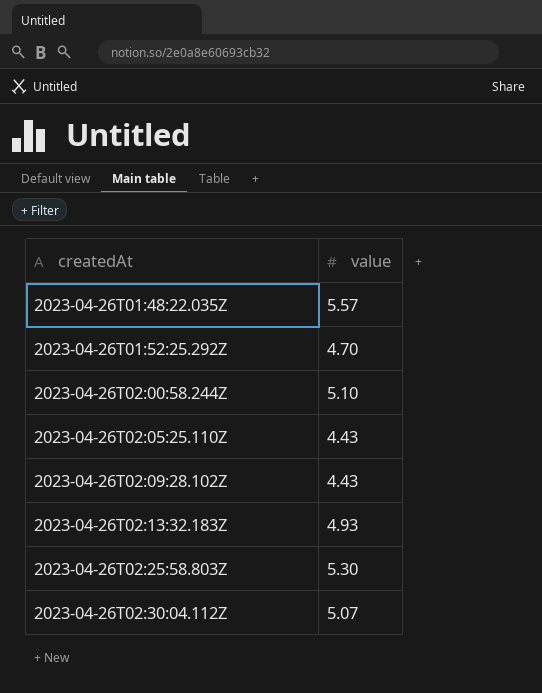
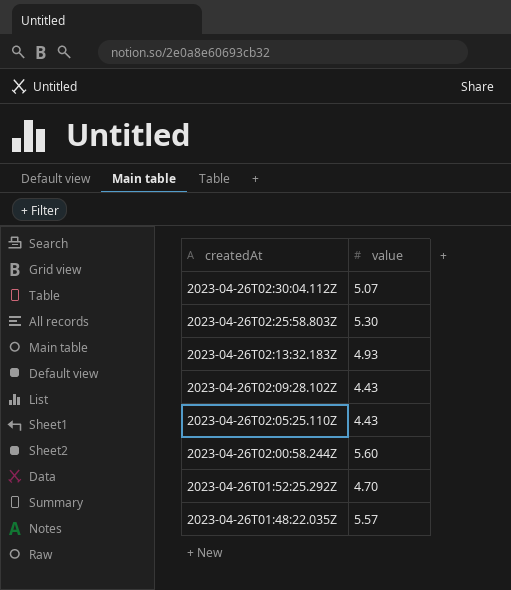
row order: createdAt ascending -> createdAt descending
2023-04-26T02:00:58.244Z | value: 5.10 -> 5.60

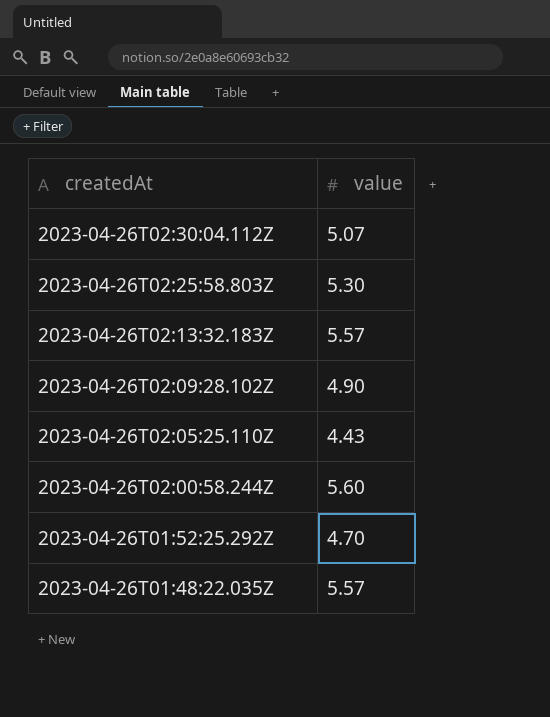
2023-04-26T02:13:32.183Z | value: 4.93 -> 5.57
2023-04-26T02:09:28.102Z | value: 4.43 -> 4.90

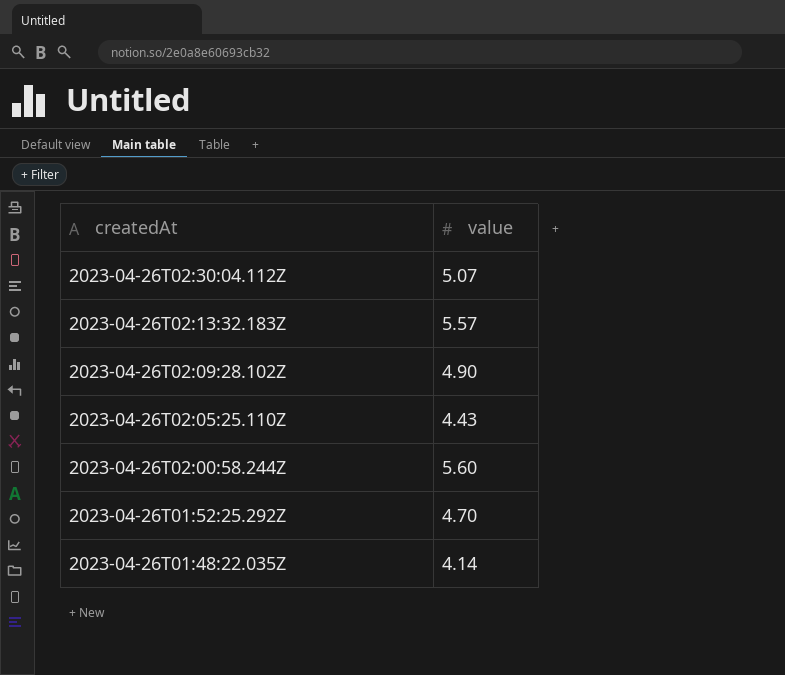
row 2023-04-26T02:25:58.803Z: 5.30 -> none
2023-04-26T01:48:22.035Z | value: 5.57 -> 4.14

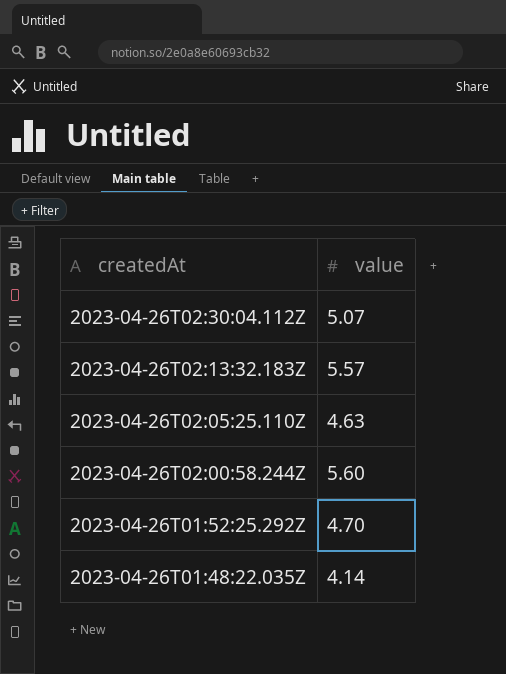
row 2023-04-26T02:09:28.102Z: 4.90 -> none
2023-04-26T02:05:25.110Z | value: 4.43 -> 4.63

